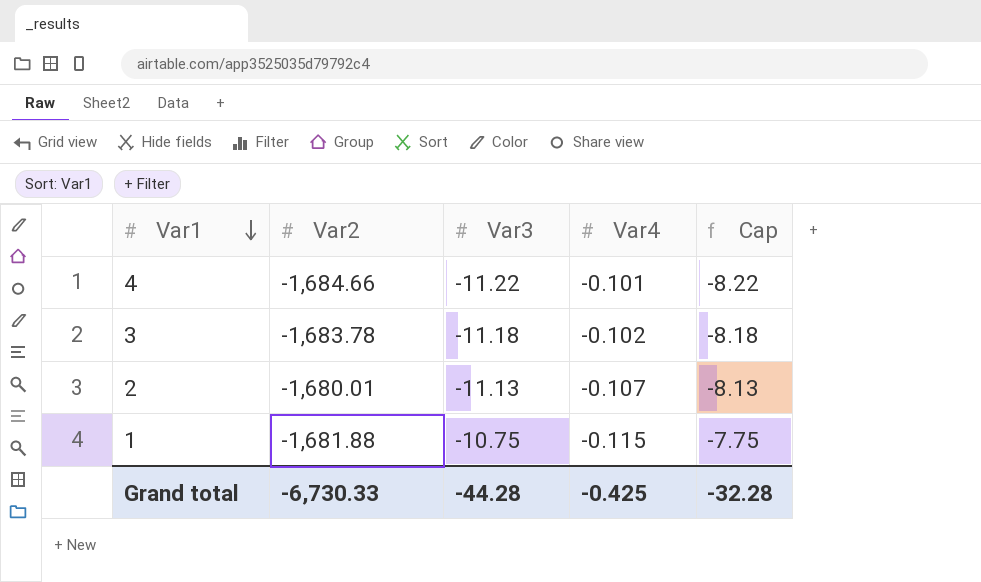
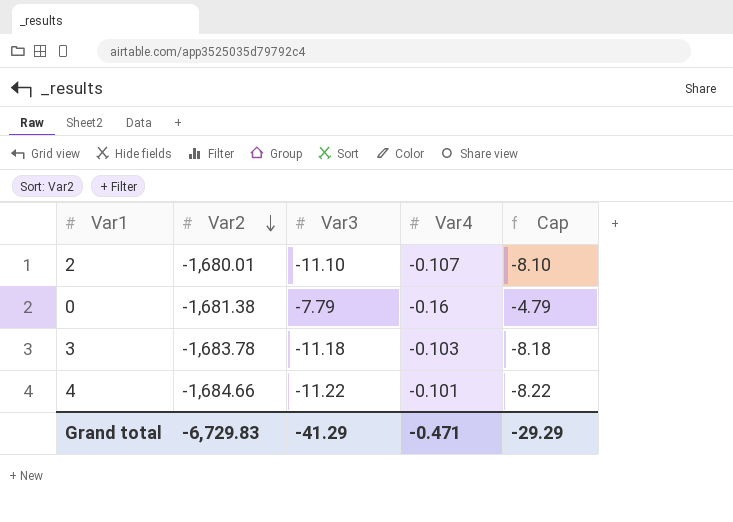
row order: Var1 descending -> Var2 descending
row 1: -1,681.88 | -10.75 | -0.115 | -7.75 -> none
2 | Var3: -11.13 -> -11.10
2 | Cap: -8.13 -> -8.10
row 0: none -> -1,681.38 | -7.79 | -0.16 | -4.79
3 | Var4: -0.102 -> -0.103
Grand total | Var2: -6,730.33 -> -6,729.83
Grand total | Var3: -44.28 -> -41.29
Grand total | Var4: -0.425 -> -0.471
Grand total | Cap: -32.28 -> -29.29

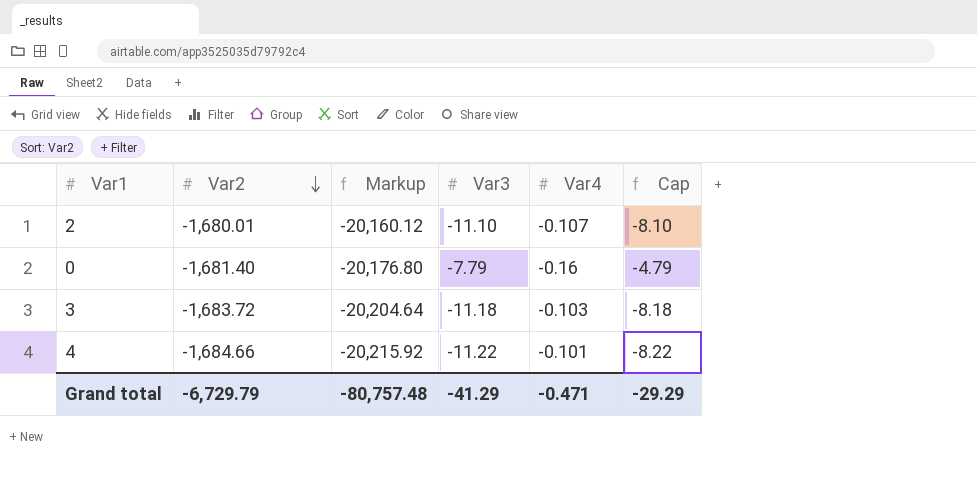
column Markup | formula: none -> [Var2] * 12
0 | Var2: -1,681.38 -> -1,681.40
3 | Var2: -1,683.78 -> -1,683.72
Grand total | Var2: -6,729.83 -> -6,729.79

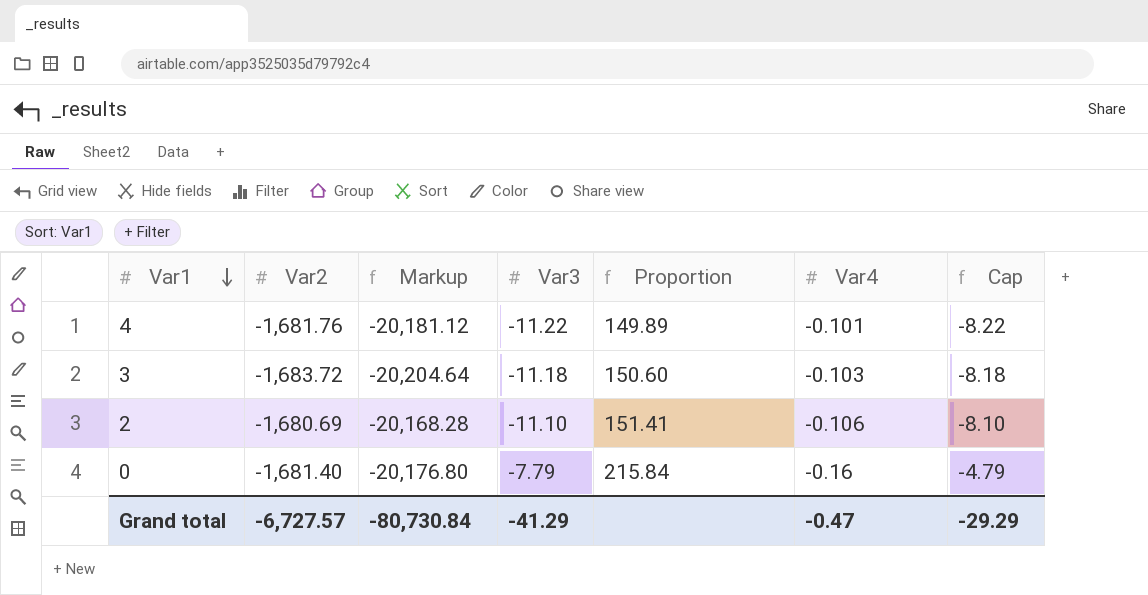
row order: Var2 descending -> Var1 descending
column Proportion | formula: none -> [Var2] / [Var3]
4 | Var2: -1,684.66 -> -1,681.76
4 | Markup: -20,215.92 -> -20,181.12
2 | Var2: -1,680.01 -> -1,680.69
2 | Markup: -20,160.12 -> -20,168.28
2 | Var4: -0.107 -> -0.106
Grand total | Var2: -6,729.79 -> -6,727.57
Grand total | Markup: -80,757.48 -> -80,730.84
Grand total | Var4: -0.471 -> -0.47

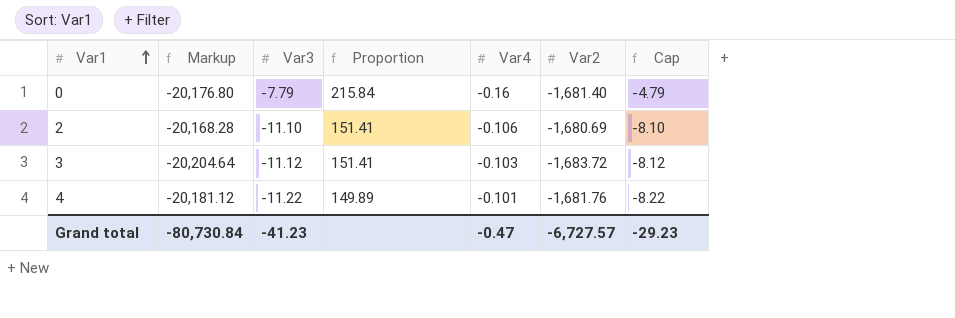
row order: Var1 descending -> Var1 ascending
column Var2 | position: 2 -> 6
3 | Var3: -11.18 -> -11.12
3 | Proportion: 150.60 -> 151.41
3 | Cap: -8.18 -> -8.12
Grand total | Var3: -41.29 -> -41.23
Grand total | Cap: -29.29 -> -29.23

